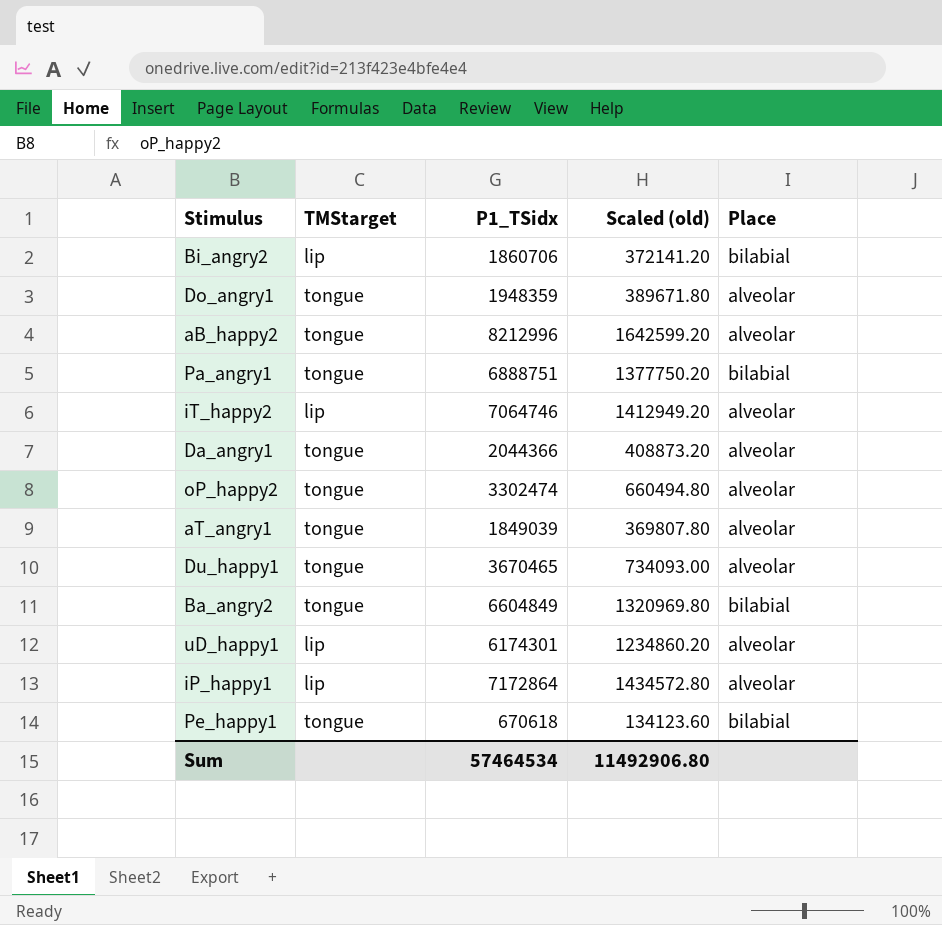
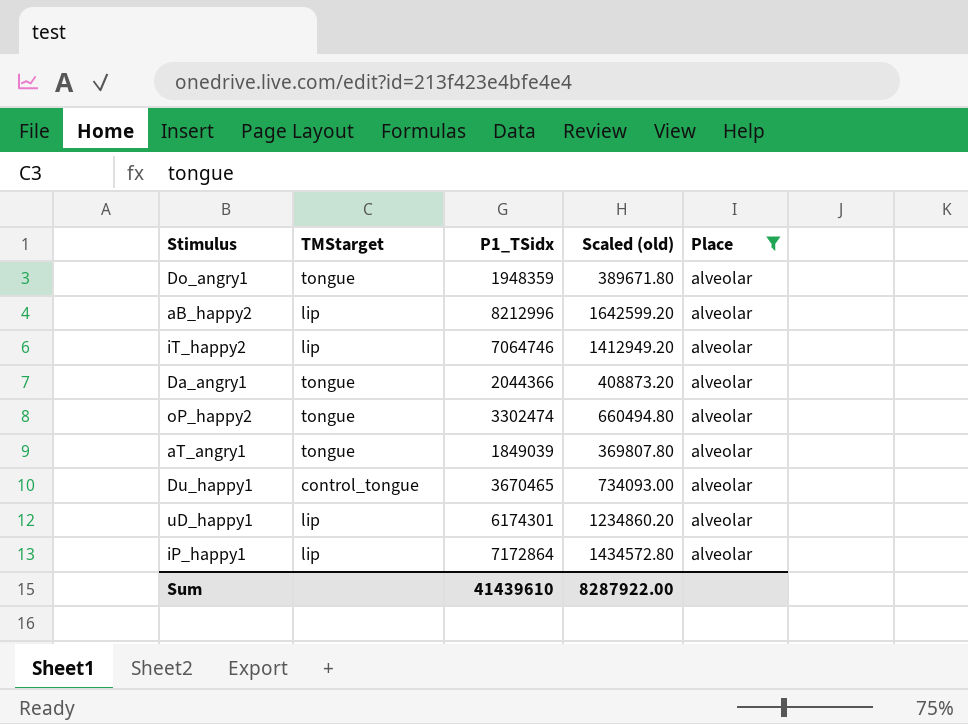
filter: none -> Place = alveolar
aB_happy2 | TMStarget: tongue -> lip
Du_happy1 | TMStarget: tongue -> control_tongue
Sum | P1_TSidx: 57464534 -> 41439610
Sum | Scaled (old): 11492906.80 -> 8287922.00

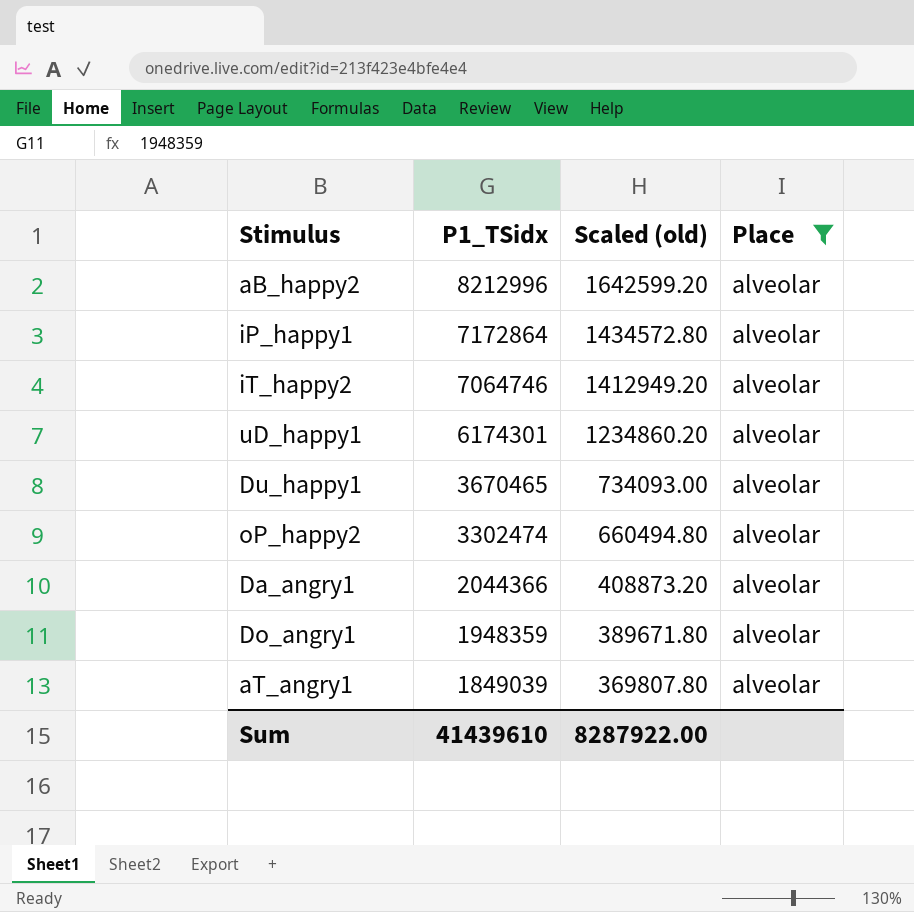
row order: none -> P1_TSidx descending
column TMStarget | position: 2 -> none

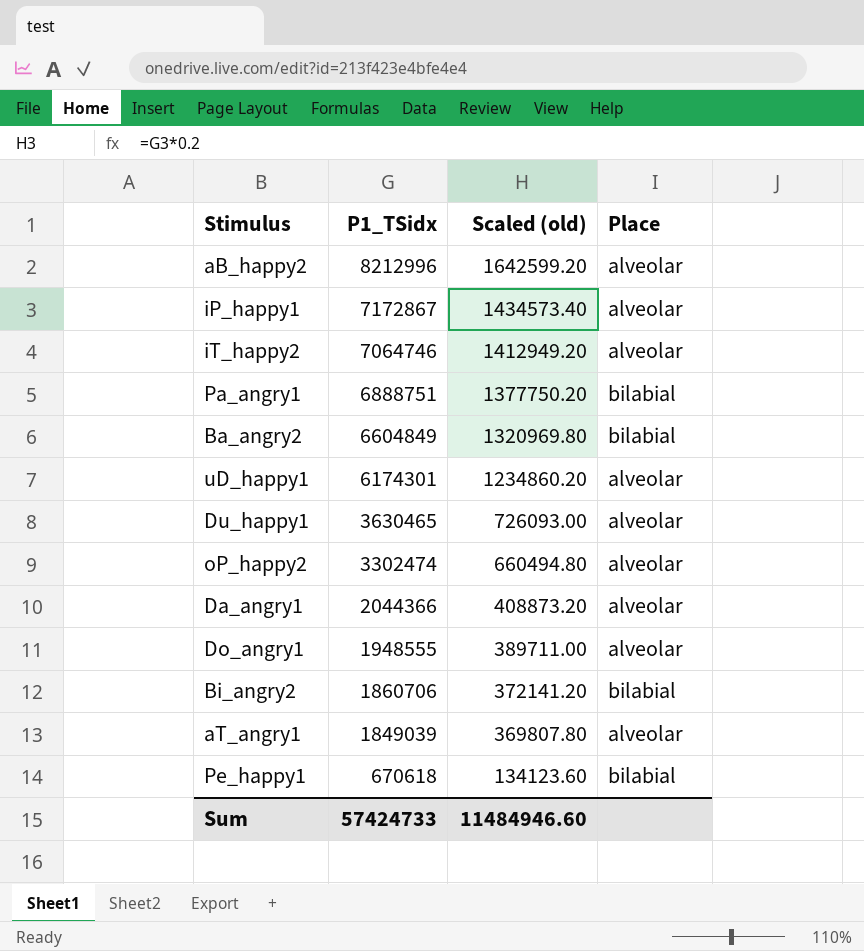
filter: Place = alveolar -> none
iP_happy1 | P1_TSidx: 7172864 -> 7172867
iP_happy1 | Scaled (old): 1434572.80 -> 1434573.40
Du_happy1 | P1_TSidx: 3670465 -> 3630465
Du_happy1 | Scaled (old): 734093.00 -> 726093.00
Do_angry1 | P1_TSidx: 1948359 -> 1948555
Do_angry1 | Scaled (old): 389671.80 -> 389711.00
Sum | P1_TSidx: 41439610 -> 57424733
Sum | Scaled (old): 8287922.00 -> 11484946.60

